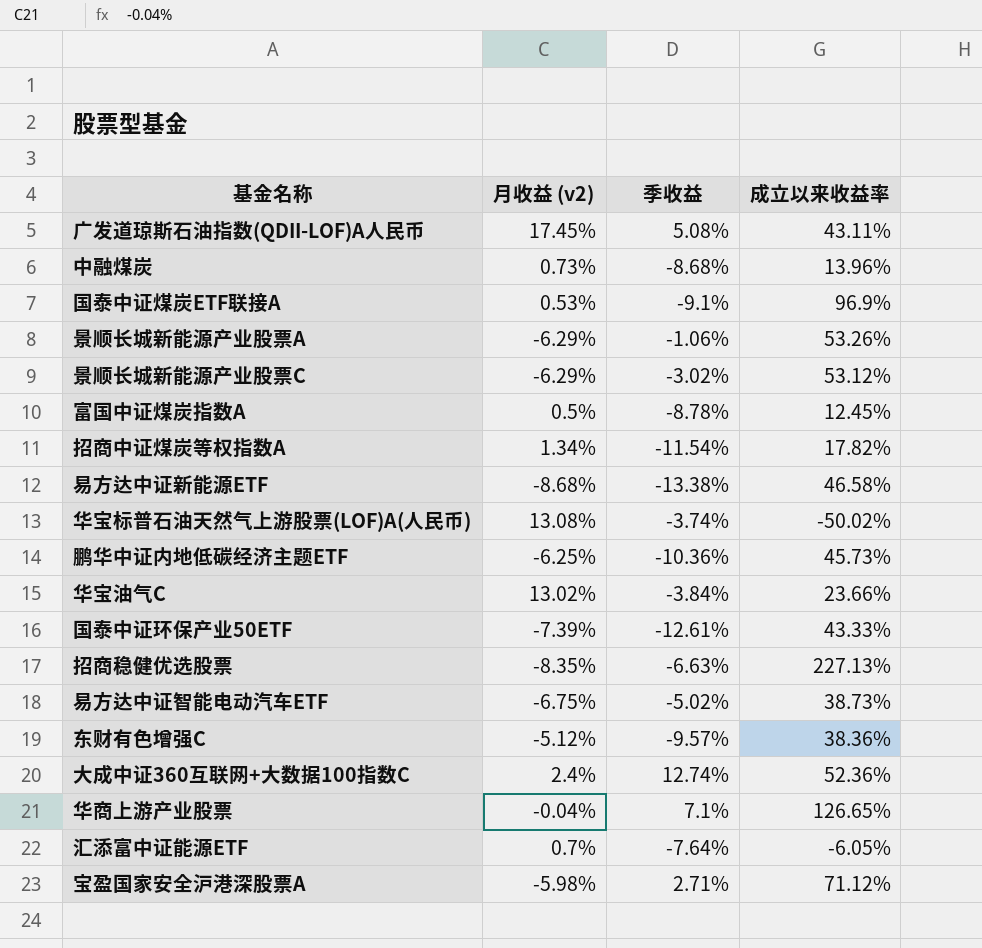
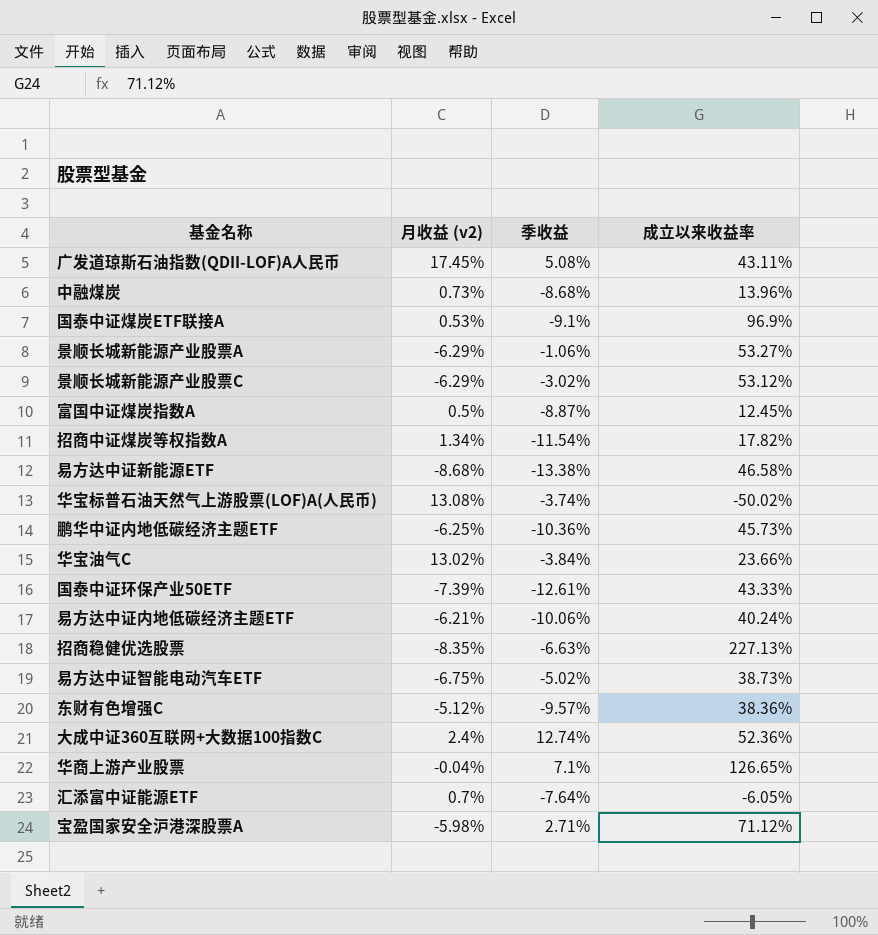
景顺长城新能源产业股票A | 成立以来收益率: 53.26% -> 53.27%
富国中证煤炭指数A | 季收益: -8.78% -> -8.87%
row 易方达中证内地低碳经济主题ETF: none -> -6.21% | -10.06% | 40.24%

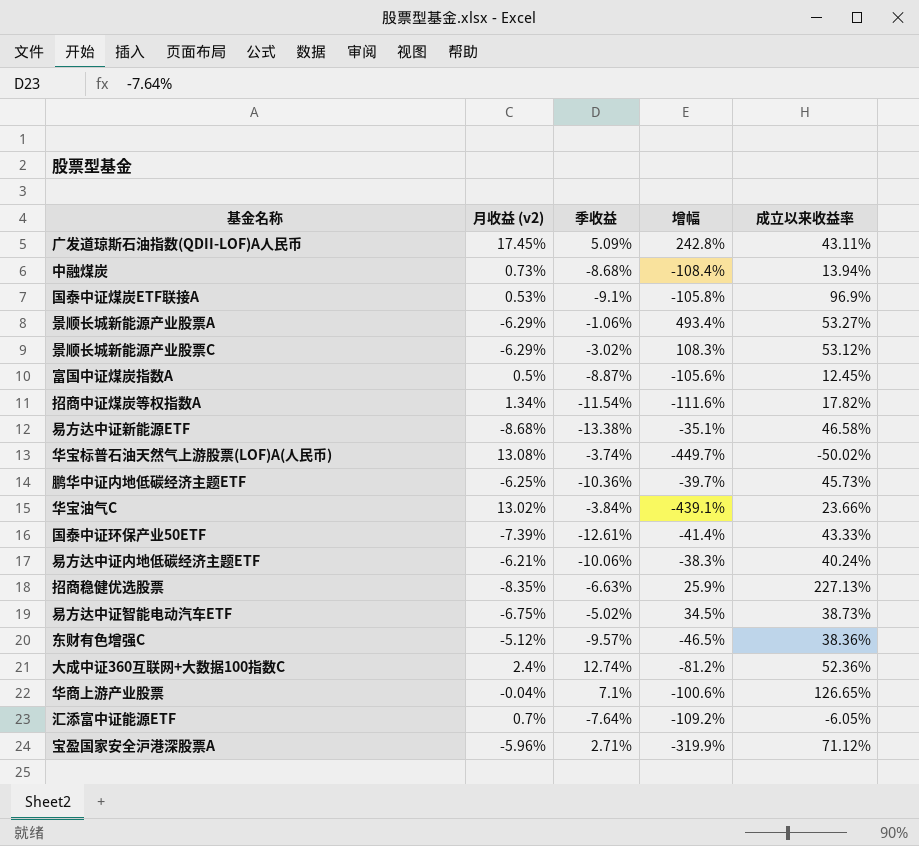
column 增幅 | formula: none -> ([月收益 (v2)] - [季收益]) / [季收益]
广发道琼斯石油指数(QDII-LOF)A人民币 | 季收益: 5.08% -> 5.09%
中融煤炭 | 成立以来收益率: 13.96% -> 13.94%
宝盈国家安全沪港深股票A | 月收益 (v2): -5.98% -> -5.96%

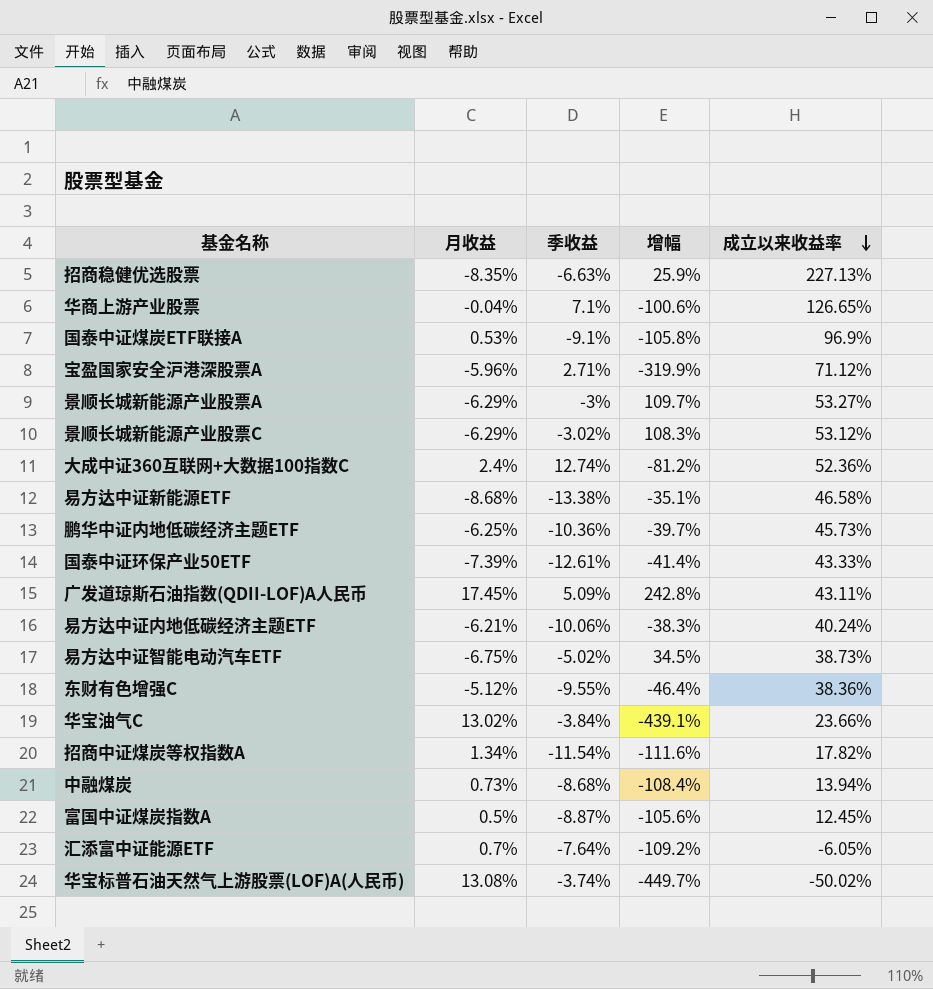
row order: none -> 成立以来收益率 descending
column name: 月收益 (v2) -> 月收益
景顺长城新能源产业股票A | 季收益: -1.06% -> -3%
景顺长城新能源产业股票A | 增幅: 493.4% -> 109.7%
东财有色增强C | 季收益: -9.57% -> -9.55%
东财有色增强C | 增幅: -46.5% -> -46.4%

